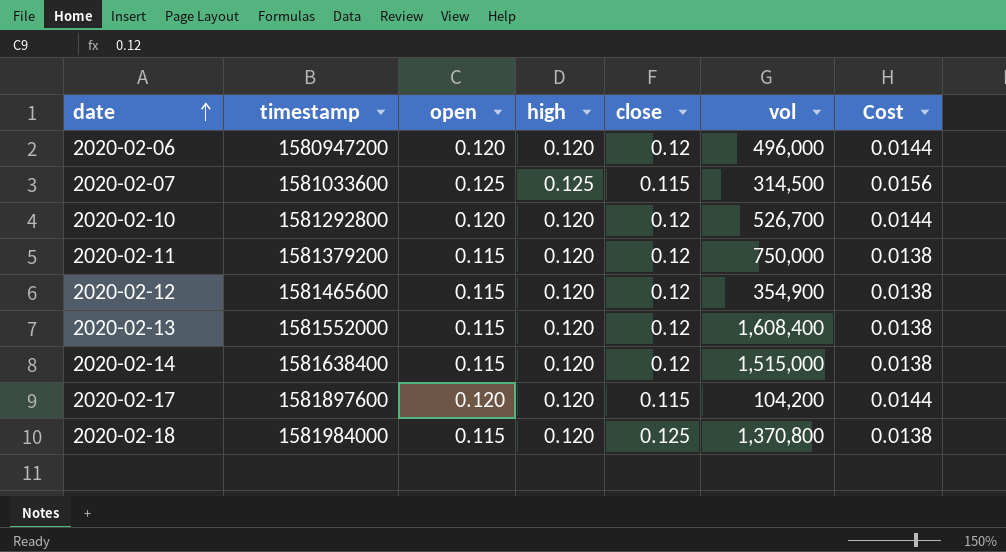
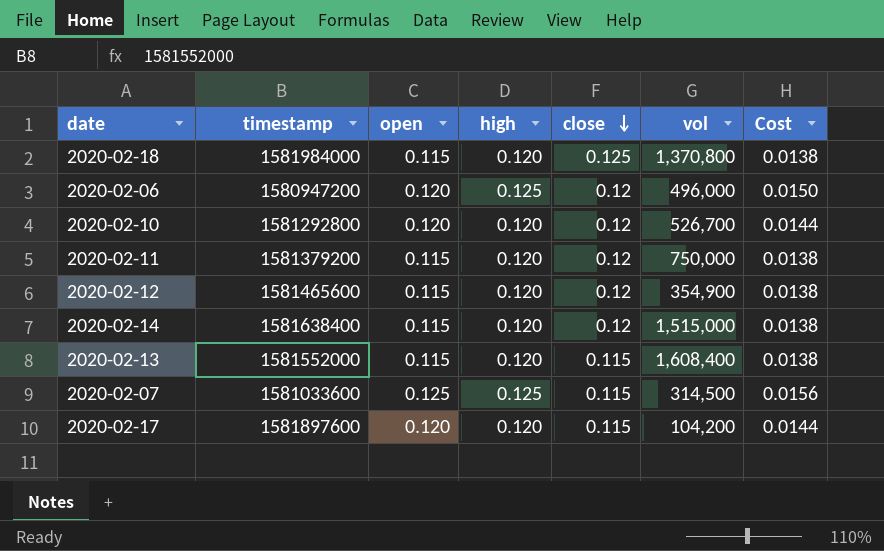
row order: date ascending -> close descending
2020-02-06 | high: 0.120 -> 0.125
2020-02-06 | Cost: 0.0144 -> 0.0150
2020-02-13 | close: 0.12 -> 0.115

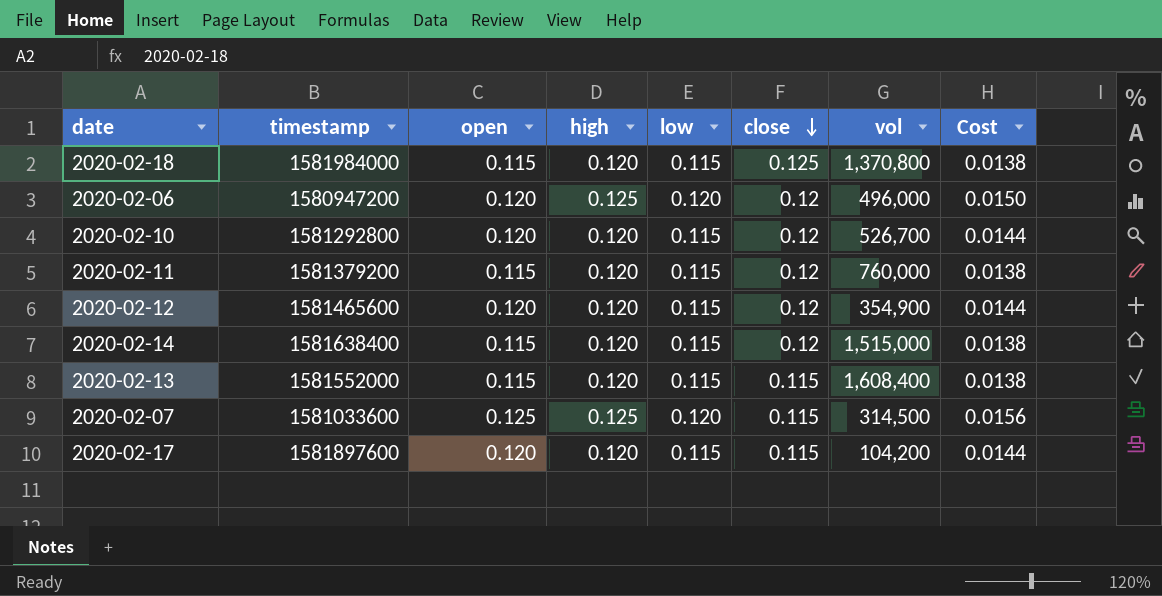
column low | position: none -> 5
2020-02-11 | vol: 750,000 -> 760,000
2020-02-12 | open: 0.115 -> 0.120
2020-02-12 | Cost: 0.0138 -> 0.0144

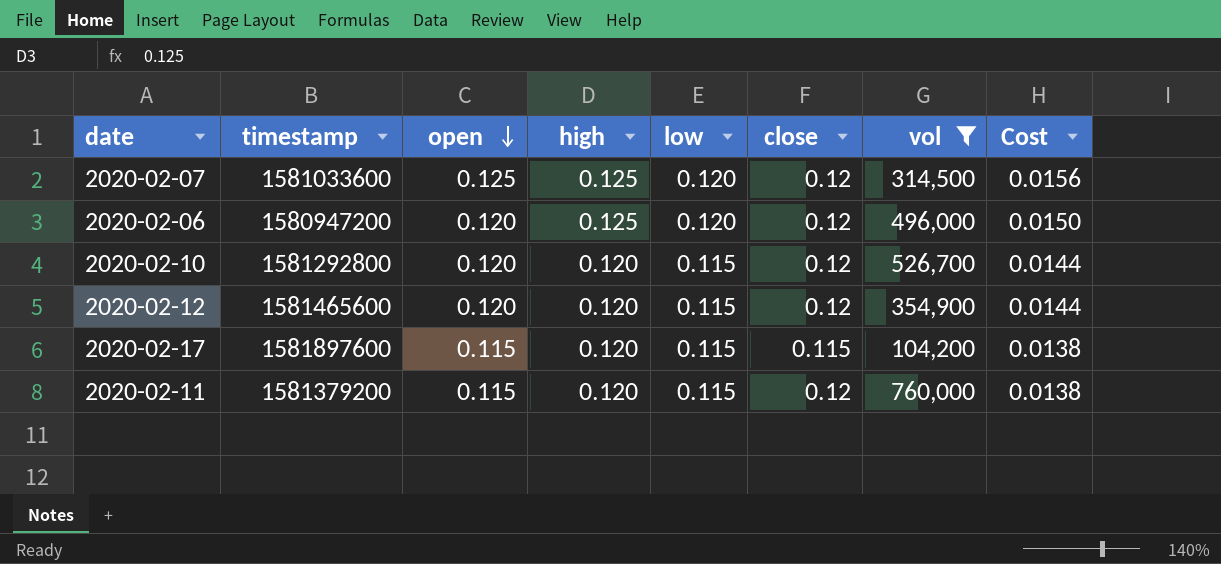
filter: none -> vol <= 760,000
row order: close descending -> open descending
2020-02-07 | close: 0.115 -> 0.12
2020-02-17 | open: 0.120 -> 0.115
2020-02-17 | Cost: 0.0144 -> 0.0138

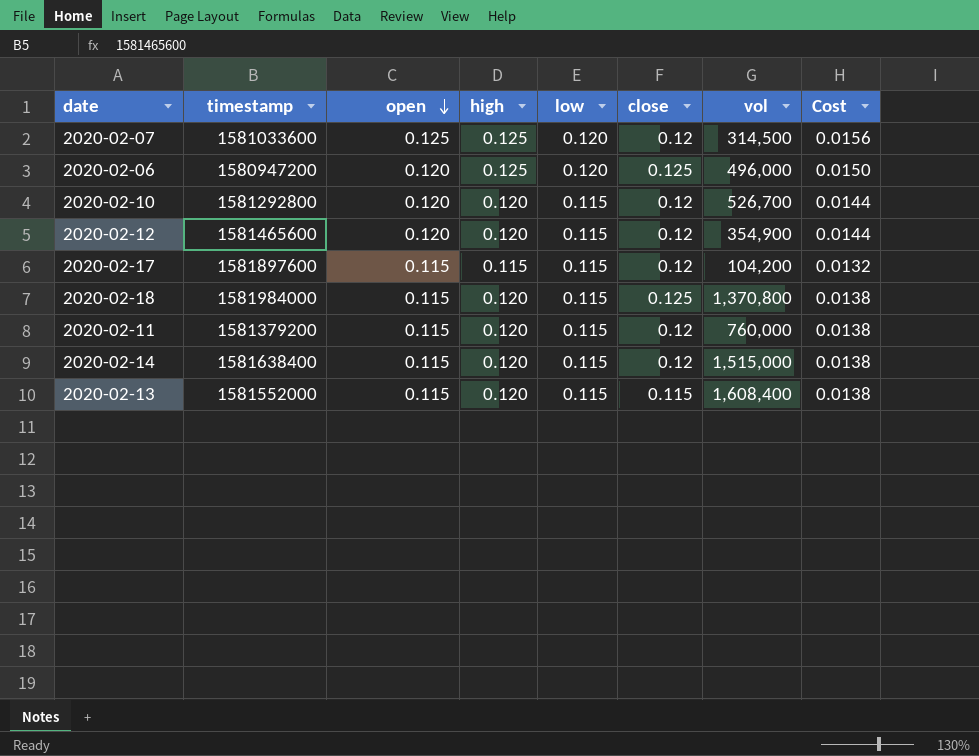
filter: vol <= 760,000 -> none
2020-02-06 | close: 0.12 -> 0.125
2020-02-17 | high: 0.120 -> 0.115
2020-02-17 | close: 0.115 -> 0.12
2020-02-17 | Cost: 0.0138 -> 0.0132

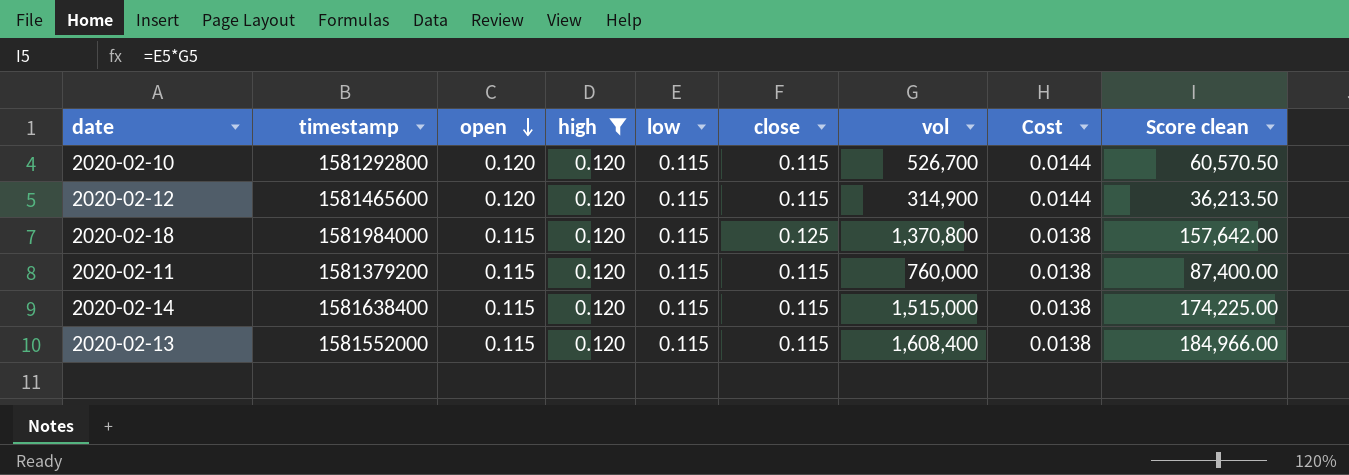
filter: none -> high = 0.120
column Score clean | formula: none -> [low] * [vol]
2020-02-10 | close: 0.12 -> 0.115
2020-02-12 | close: 0.12 -> 0.115
2020-02-12 | vol: 354,900 -> 314,900
2020-02-11 | close: 0.12 -> 0.115
2020-02-14 | close: 0.12 -> 0.115

